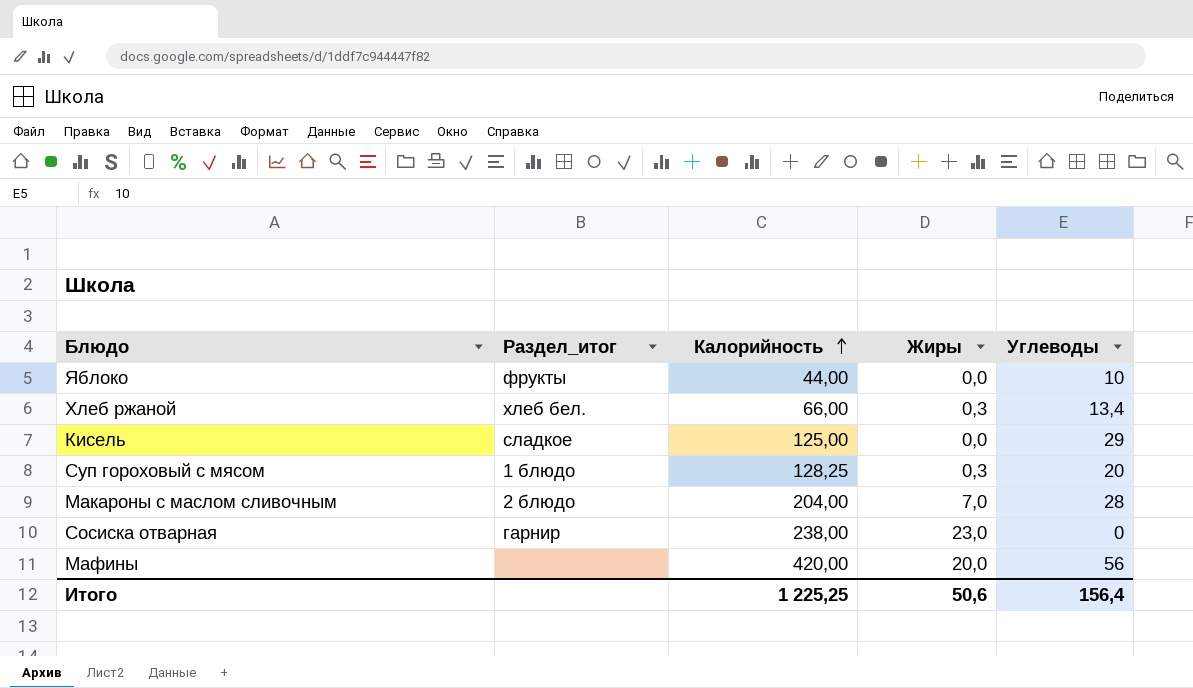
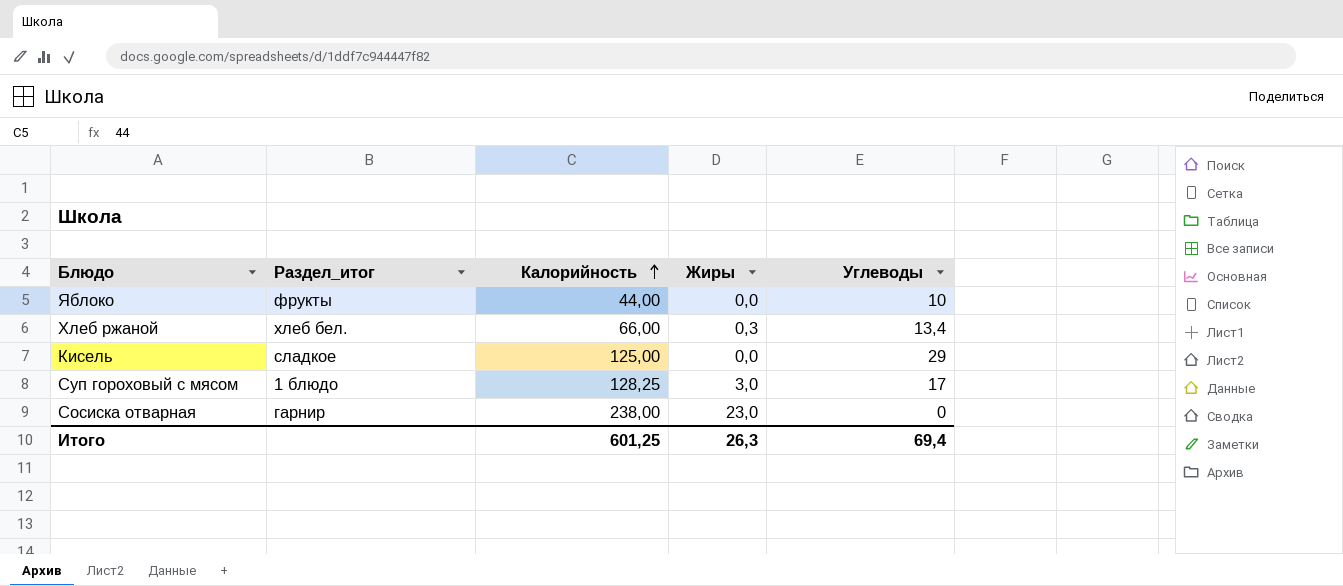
row Макароны с маслом сливочным: 2 блюдо | 204,00 | 7,0 | 28 -> none
row Мафины: none | 420,00 | 20,0 | 56 -> none
Суп гороховый с мясом | Жиры: 0,3 -> 3,0
Суп гороховый с мясом | Углеводы: 20 -> 17
Итого | Калорийность: 1 225,25 -> 601,25
Итого | Жиры: 50,6 -> 26,3
Итого | Углеводы: 156,4 -> 69,4

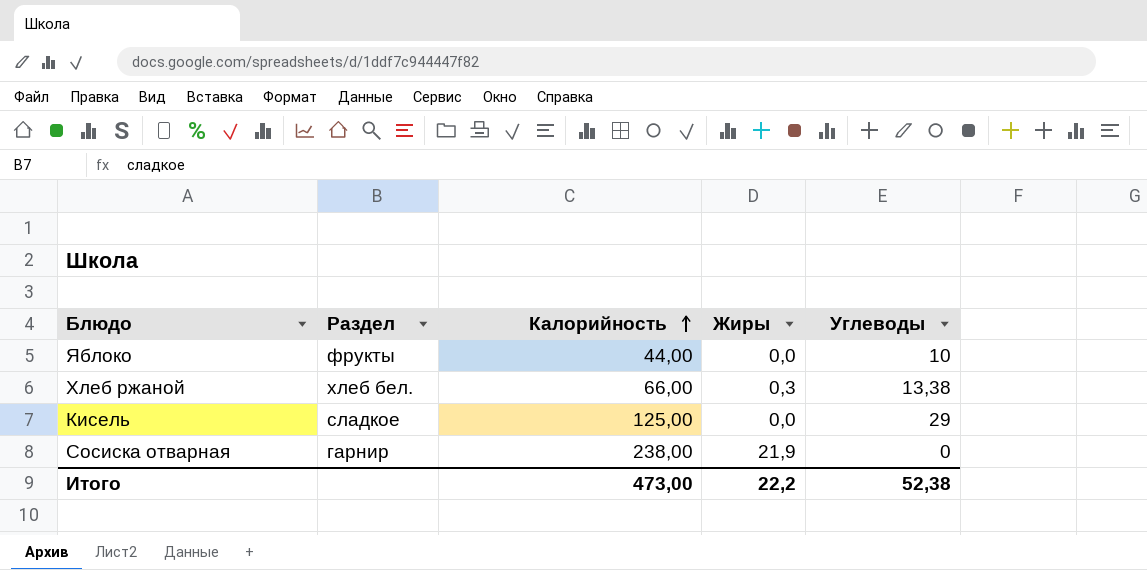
column name: Раздел_итог -> Раздел
row Суп гороховый с мясом: 1 блюдо | 128,25 | 3,0 | 17 -> none
Хлеб ржаной | Углеводы: 13,4 -> 13,38
Сосиска отварная | Жиры: 23,0 -> 21,9
Итого | Калорийность: 601,25 -> 473,00
Итого | Жиры: 26,3 -> 22,2
Итого | Углеводы: 69,4 -> 52,38

